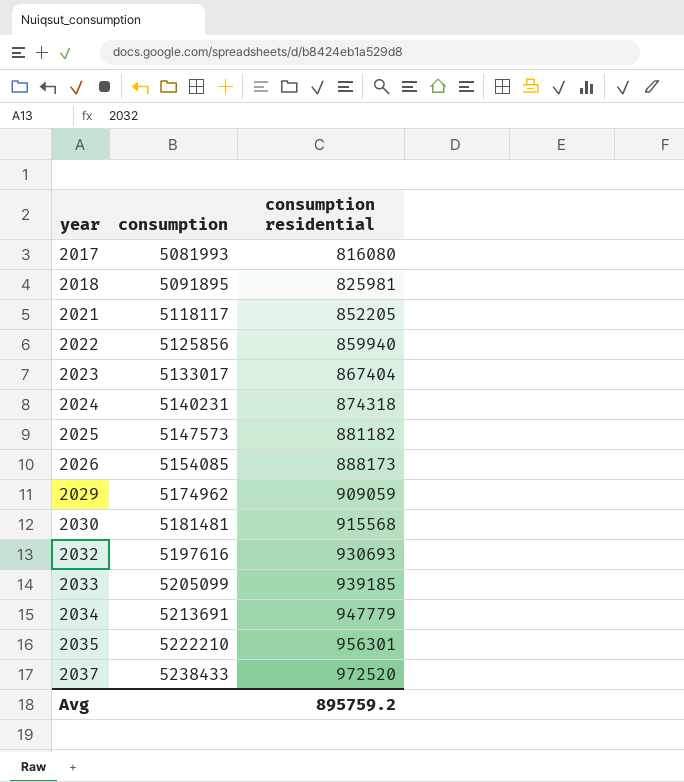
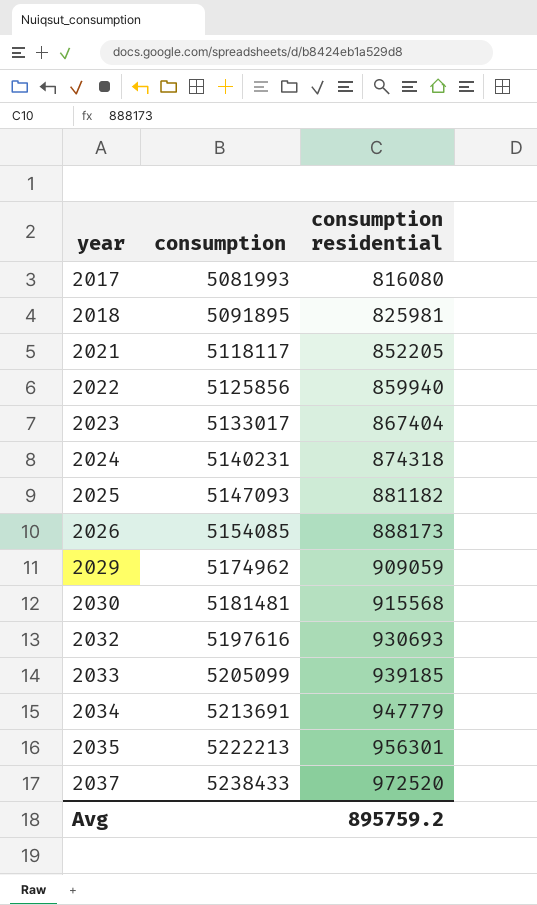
2025 | consumption: 5147573 -> 5147093
2035 | consumption: 5222210 -> 5222213

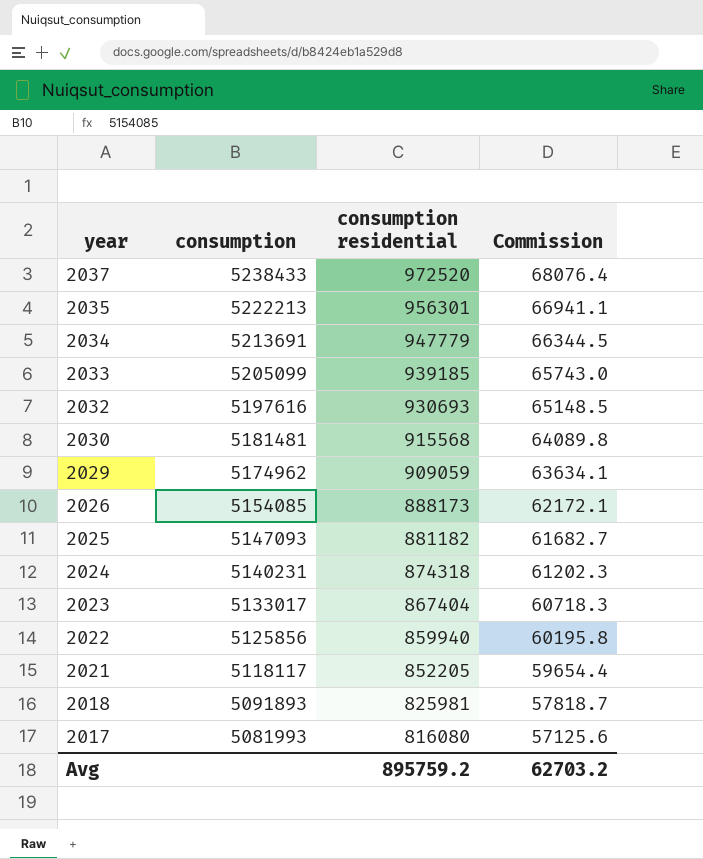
row order: year ascending -> year descending
column Commission | formula: none -> [consumption residential] * 0.07
2018 | consumption: 5091895 -> 5091893

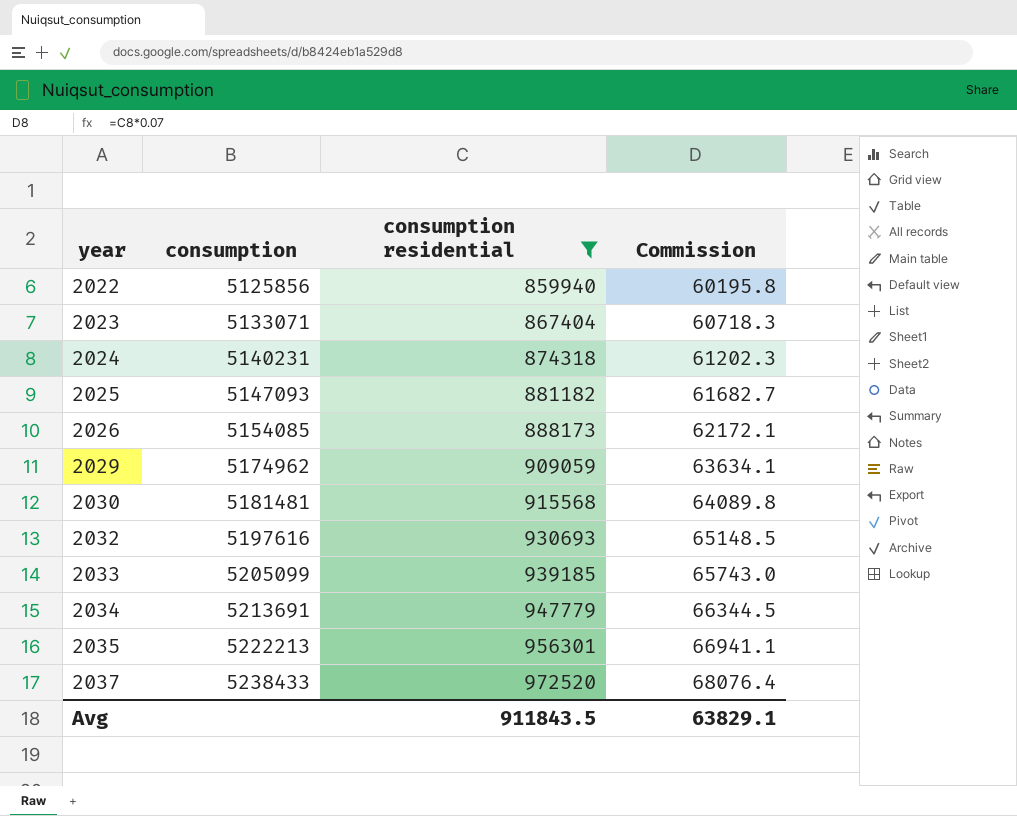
filter: none -> consumption residential >= 859940
row order: year descending -> year ascending
2023 | consumption: 5133017 -> 5133071
Avg | consumption residential: 895759.2 -> 911843.5
Avg | Commission: 62703.2 -> 63829.1

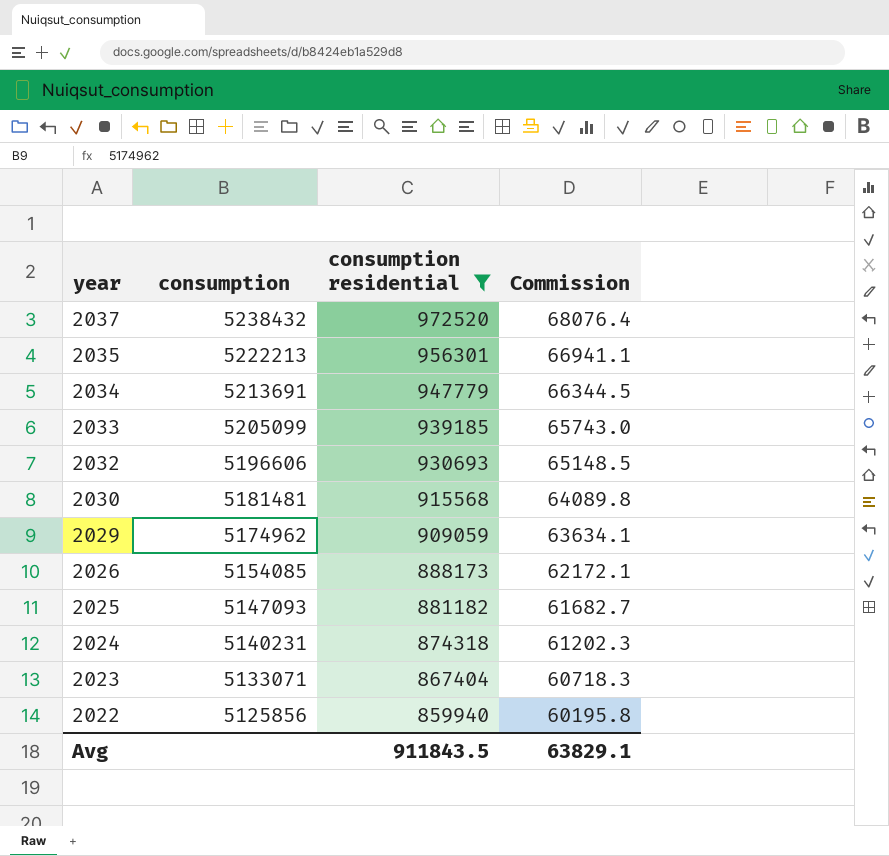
row order: year ascending -> year descending
2037 | consumption: 5238433 -> 5238432
2032 | consumption: 5197616 -> 5196606

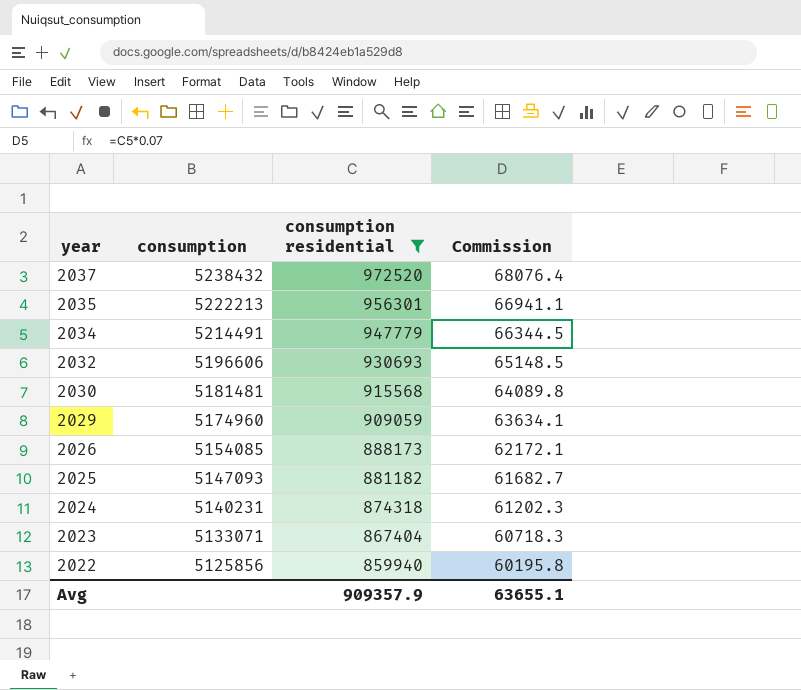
row 2033: 5205099 | 939185 | 65743.0 -> none
2034 | consumption: 5213691 -> 5214491
2029 | consumption: 5174962 -> 5174960
Avg | consumption residential: 911843.5 -> 909357.9
Avg | Commission: 63829.1 -> 63655.1

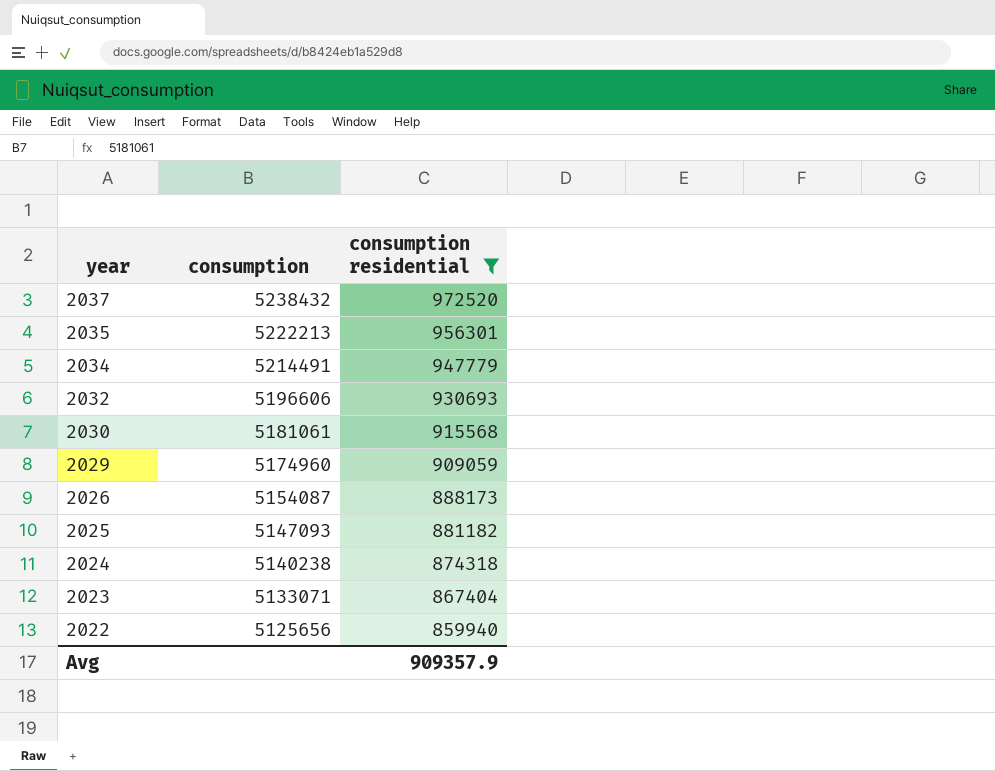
column Commission | formula: [consumption residential] * 0.07 -> none
2030 | consumption: 5181481 -> 5181061
2026 | consumption: 5154085 -> 5154087
2024 | consumption: 5140231 -> 5140238
2022 | consumption: 5125856 -> 5125656

